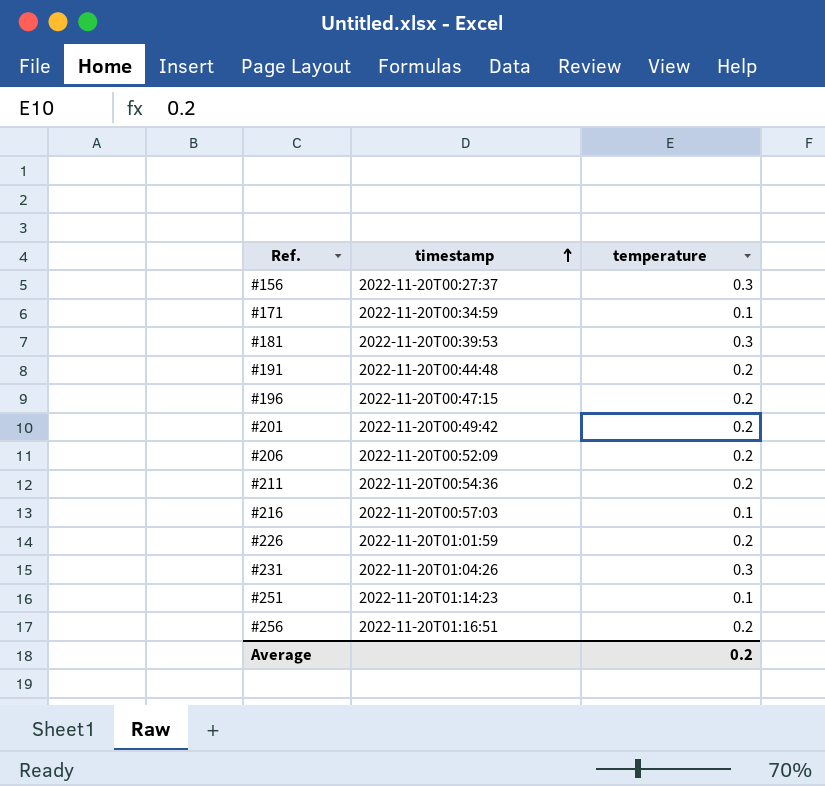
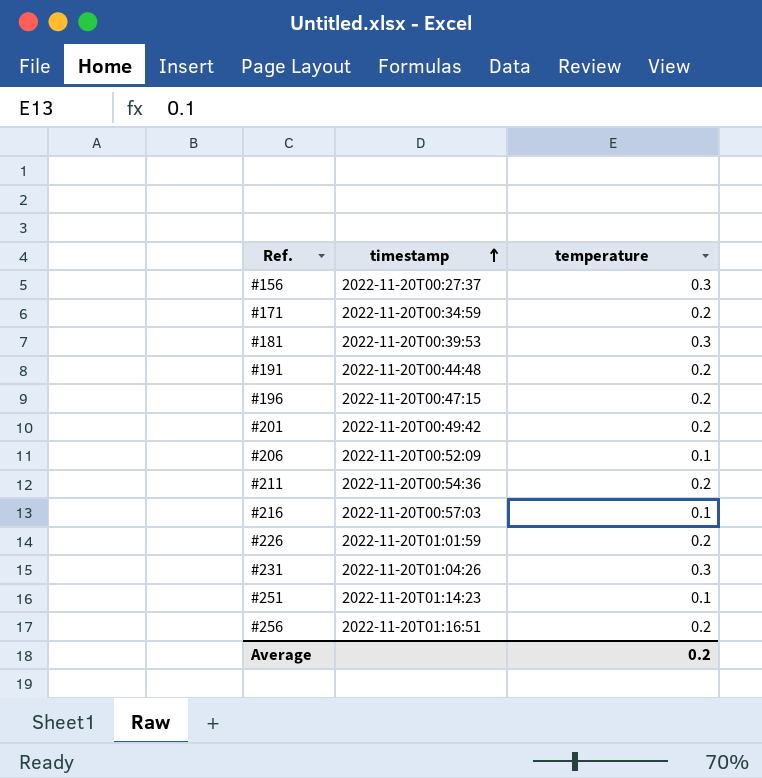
#171 | temperature: 0.1 -> 0.2
#206 | temperature: 0.2 -> 0.1

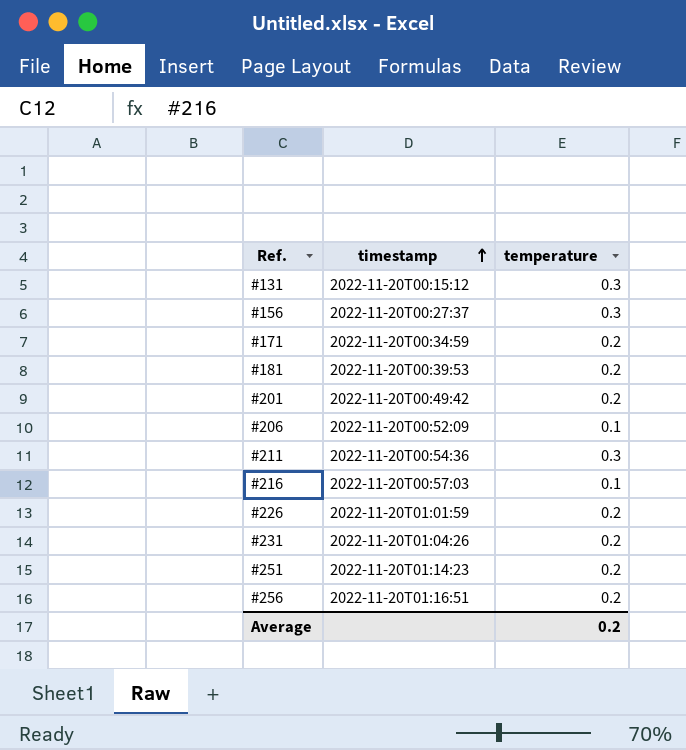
row #191: 2022-11-20T00:44:48 | 0.2 -> none
row #196: 2022-11-20T00:47:15 | 0.2 -> none
row #131: none -> 2022-11-20T00:15:12 | 0.3
#181 | temperature: 0.3 -> 0.2
#211 | temperature: 0.2 -> 0.3
#231 | temperature: 0.3 -> 0.2
#251 | temperature: 0.1 -> 0.2

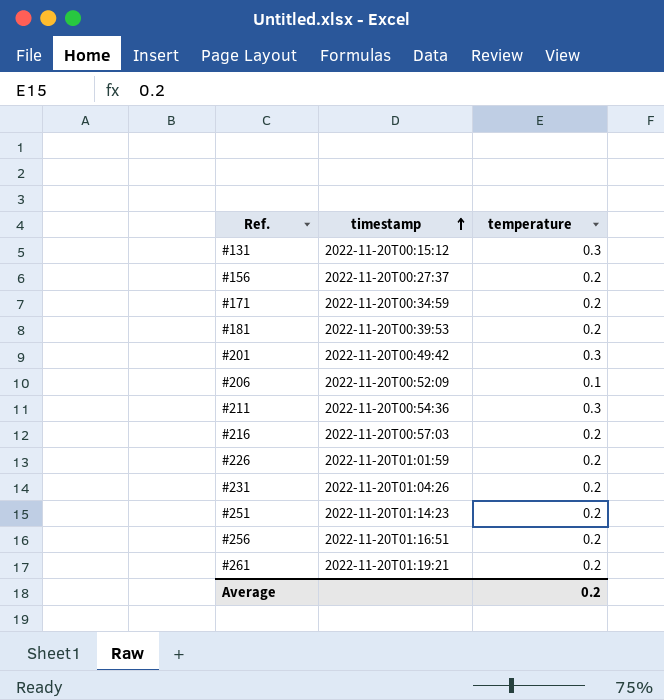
#156 | temperature: 0.3 -> 0.2
#201 | temperature: 0.2 -> 0.3
#216 | temperature: 0.1 -> 0.2
row #261: none -> 2022-11-20T01:19:21 | 0.2

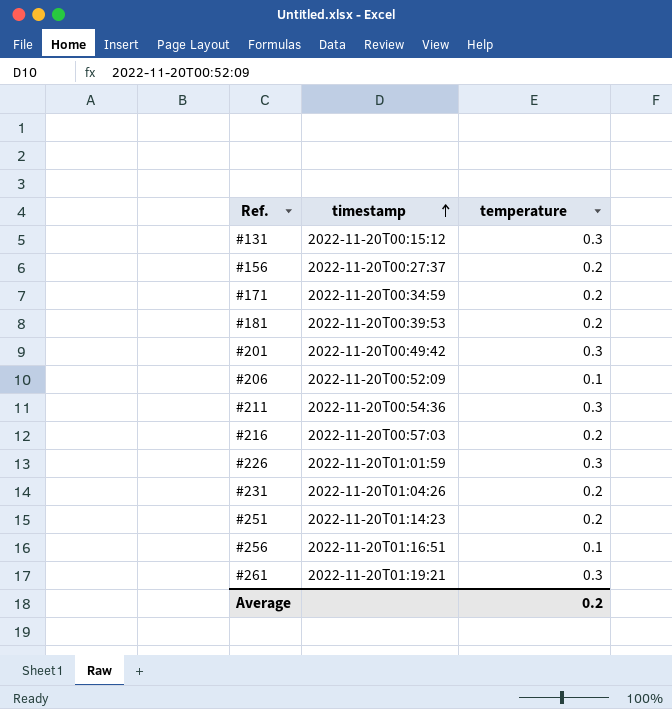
#226 | temperature: 0.2 -> 0.3
#256 | temperature: 0.2 -> 0.1
#261 | temperature: 0.2 -> 0.3

